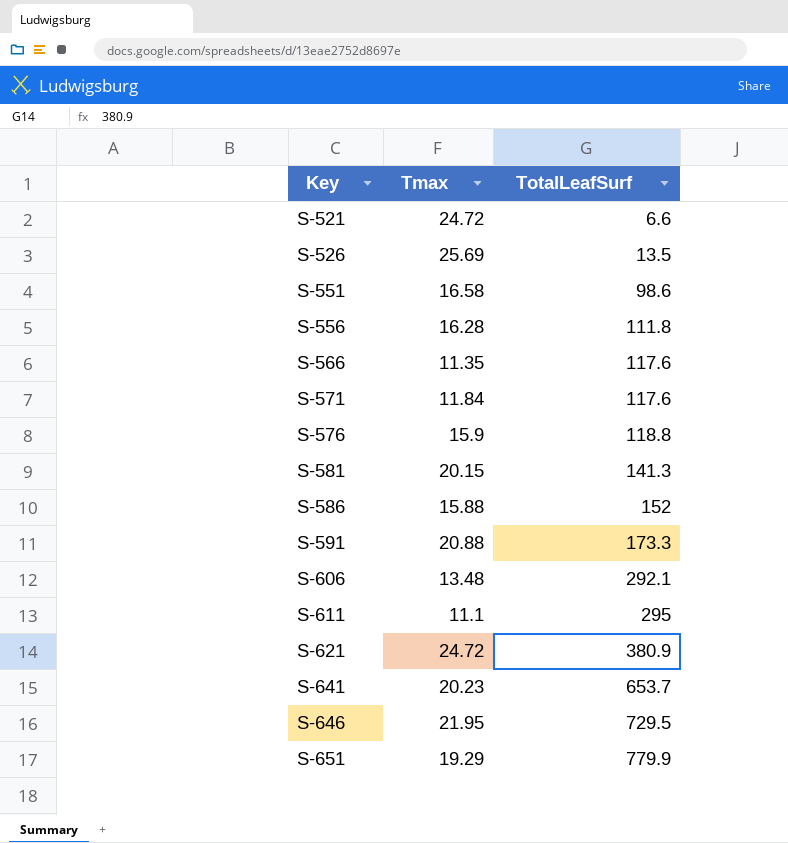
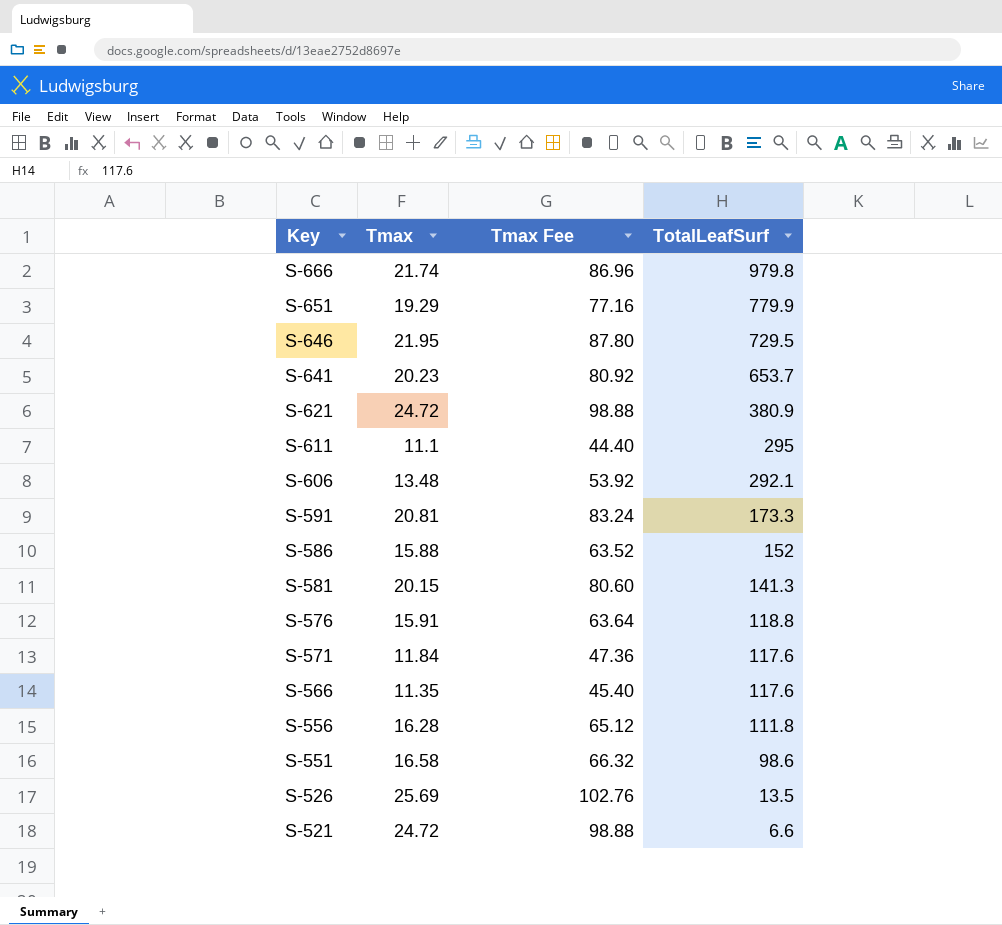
row order: Key ascending -> Key descending
column Tmax Fee | formula: none -> [Tmax] * 4
row S-666: none -> 21.74 | 86.96 | 979.8
S-591 | Tmax: 20.88 -> 20.81
S-576 | Tmax: 15.9 -> 15.91

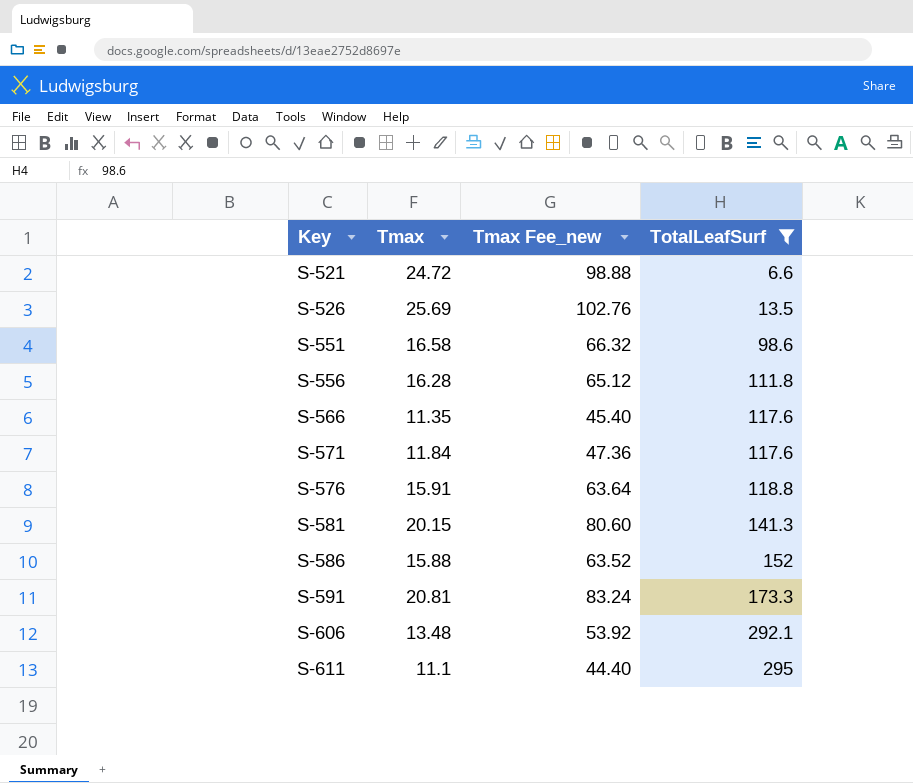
filter: none -> TotalLeafSurf <= 295
row order: Key descending -> Key ascending
column name: Tmax Fee -> Tmax Fee_new

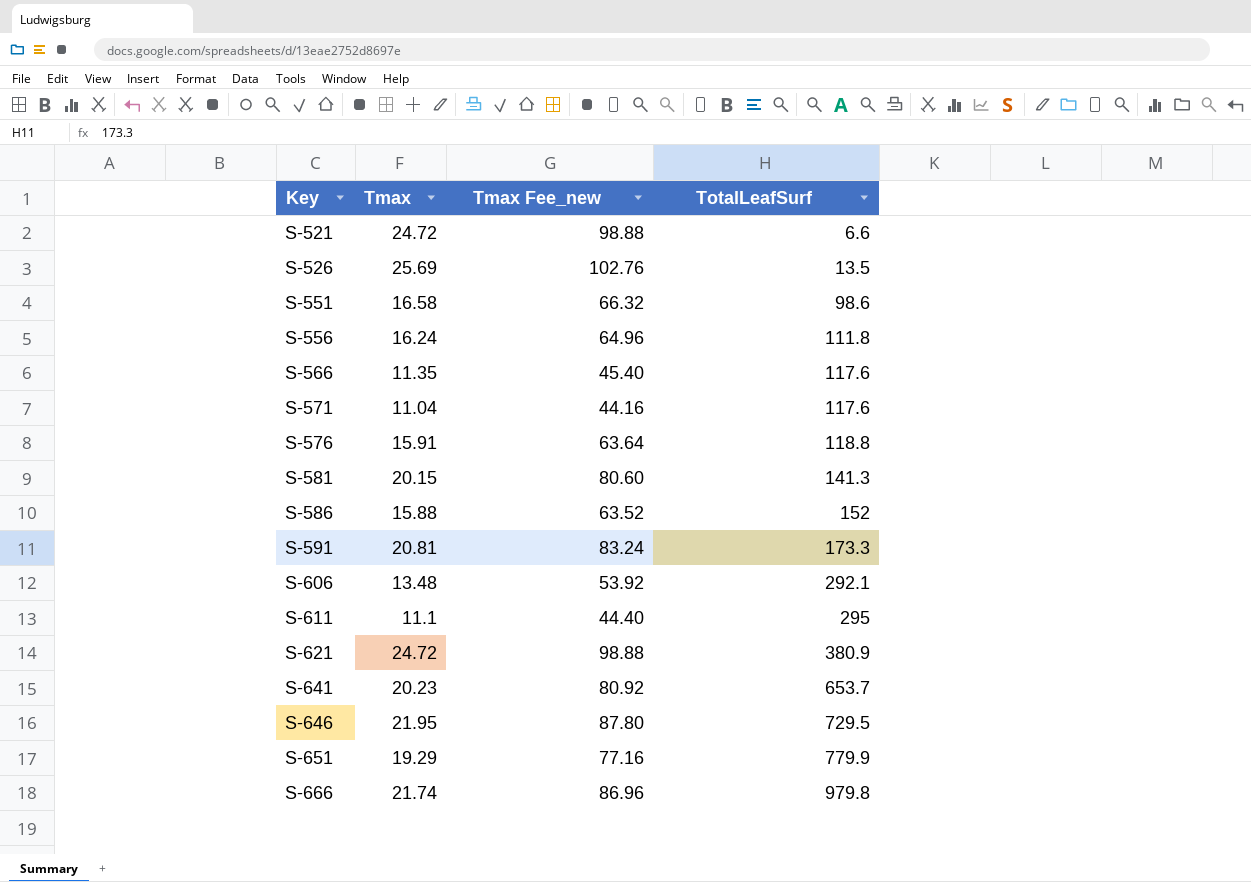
filter: TotalLeafSurf <= 295 -> none
S-556 | Tmax: 16.28 -> 16.24
S-556 | Tmax Fee_new: 65.12 -> 64.96
S-571 | Tmax: 11.84 -> 11.04
S-571 | Tmax Fee_new: 47.36 -> 44.16

